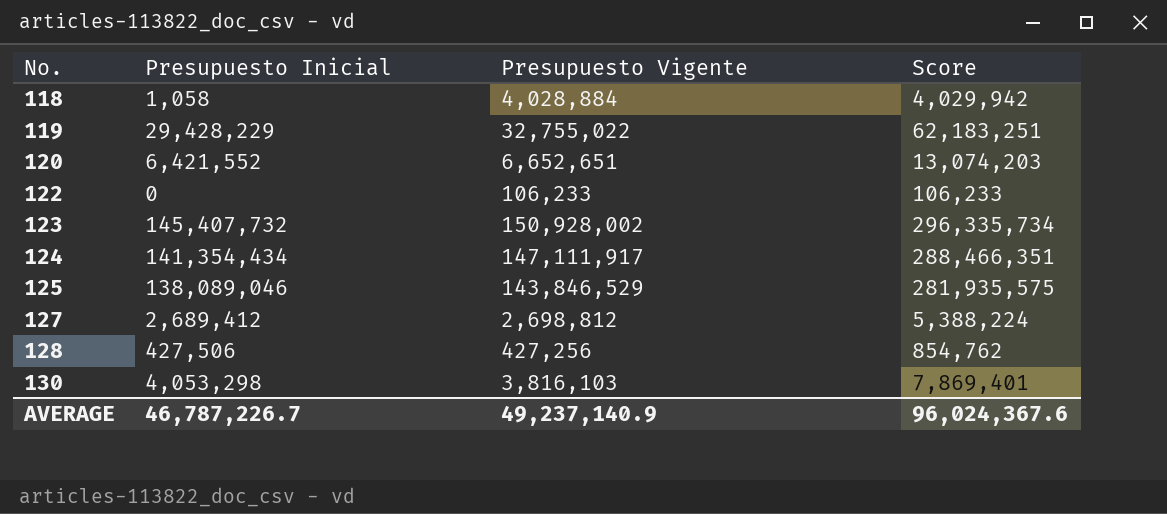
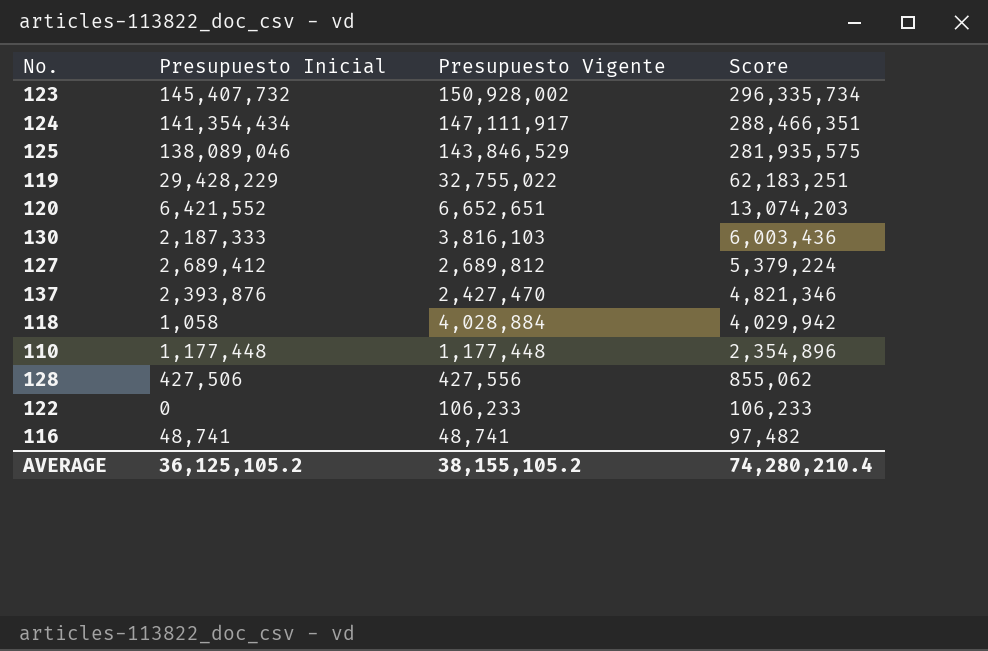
row order: No. ascending -> Score descending
130 | Presupuesto Inicial: 4,053,298 -> 2,187,333
130 | Score: 7,869,401 -> 6,003,436
127 | Presupuesto Vigente: 2,698,812 -> 2,689,812
127 | Score: 5,388,224 -> 5,379,224
row 137: none -> 2,393,876 | 2,427,470 | 4,821,346
row 110: none -> 1,177,448 | 1,177,448 | 2,354,896
128 | Presupuesto Vigente: 427,256 -> 427,556
128 | Score: 854,762 -> 855,062
row 116: none -> 48,741 | 48,741 | 97,482
AVERAGE | Presupuesto Inicial: 46,787,226.7 -> 36,125,105.2
AVERAGE | Presupuesto Vigente: 49,237,140.9 -> 38,155,105.2
AVERAGE | Score: 96,024,367.6 -> 74,280,210.4

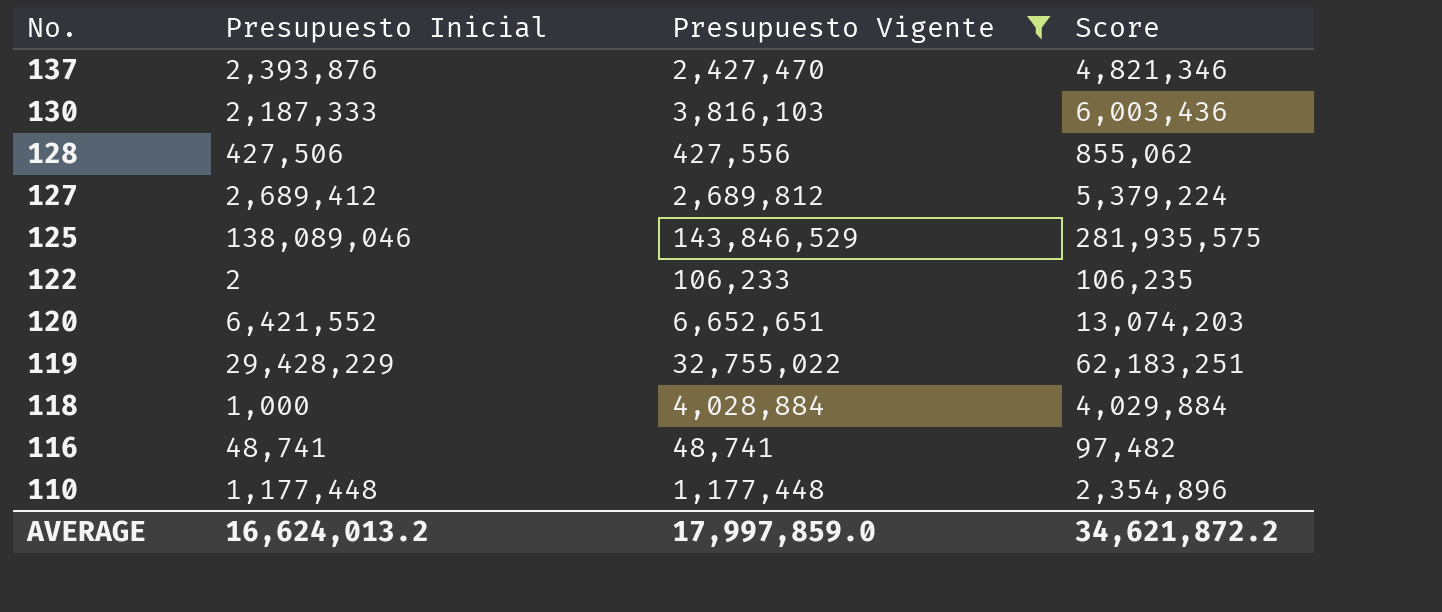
filter: none -> Presupuesto Vigente <= 143,846,529
row order: Score descending -> No. descending
122 | Presupuesto Inicial: 0 -> 2
122 | Score: 106,233 -> 106,235
118 | Presupuesto Inicial: 1,058 -> 1,000
118 | Score: 4,029,942 -> 4,029,884
AVERAGE | Presupuesto Inicial: 36,125,105.2 -> 16,624,013.2
AVERAGE | Presupuesto Vigente: 38,155,105.2 -> 17,997,859.0
AVERAGE | Score: 74,280,210.4 -> 34,621,872.2

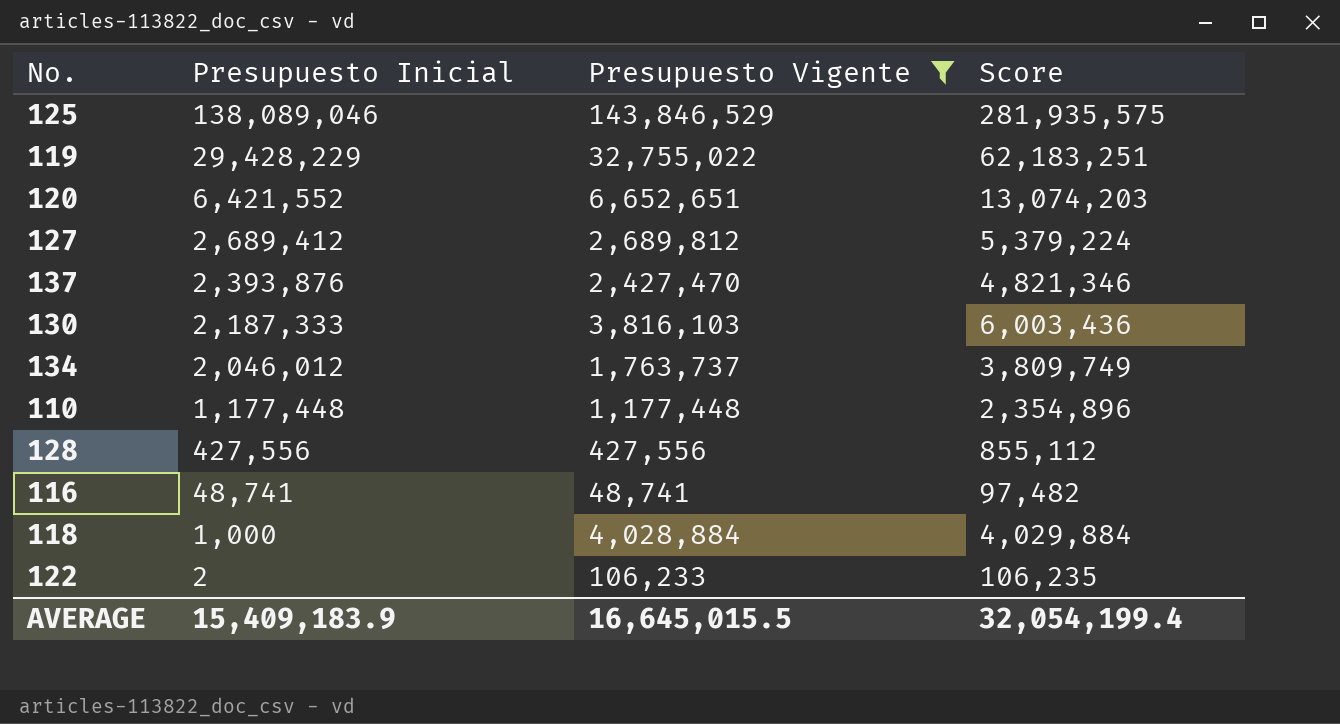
row order: No. descending -> Presupuesto Inicial descending
row 134: none -> 2,046,012 | 1,763,737 | 3,809,749
128 | Presupuesto Inicial: 427,506 -> 427,556
128 | Score: 855,062 -> 855,112
AVERAGE | Presupuesto Inicial: 16,624,013.2 -> 15,409,183.9
AVERAGE | Presupuesto Vigente: 17,997,859.0 -> 16,645,015.5
AVERAGE | Score: 34,621,872.2 -> 32,054,199.4

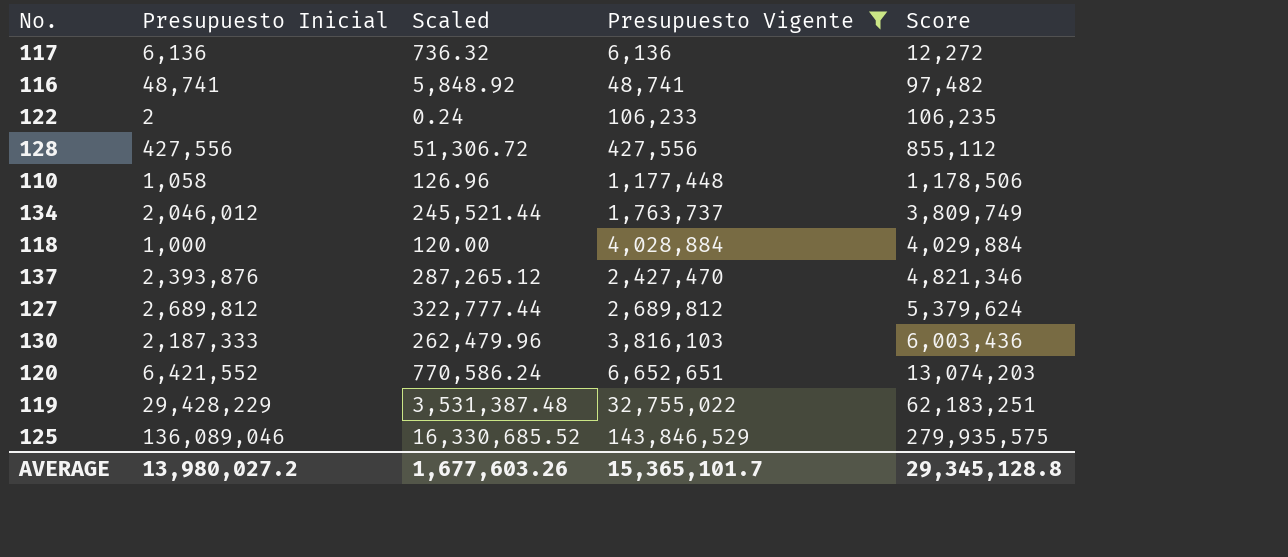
row order: Presupuesto Inicial descending -> Score ascending
column Scaled | formula: none -> [Presupuesto Inicial] * 0.12
row 117: none -> 6,136 | 736.32 | 6,136 | 12,272
110 | Presupuesto Inicial: 1,177,448 -> 1,058
110 | Score: 2,354,896 -> 1,178,506
127 | Presupuesto Inicial: 2,689,412 -> 2,689,812
127 | Score: 5,379,224 -> 5,379,624
125 | Presupuesto Inicial: 138,089,046 -> 136,089,046
125 | Score: 281,935,575 -> 279,935,575
AVERAGE | Presupuesto Inicial: 15,409,183.9 -> 13,980,027.2
AVERAGE | Presupuesto Vigente: 16,645,015.5 -> 15,365,101.7
AVERAGE | Score: 32,054,199.4 -> 29,345,128.8

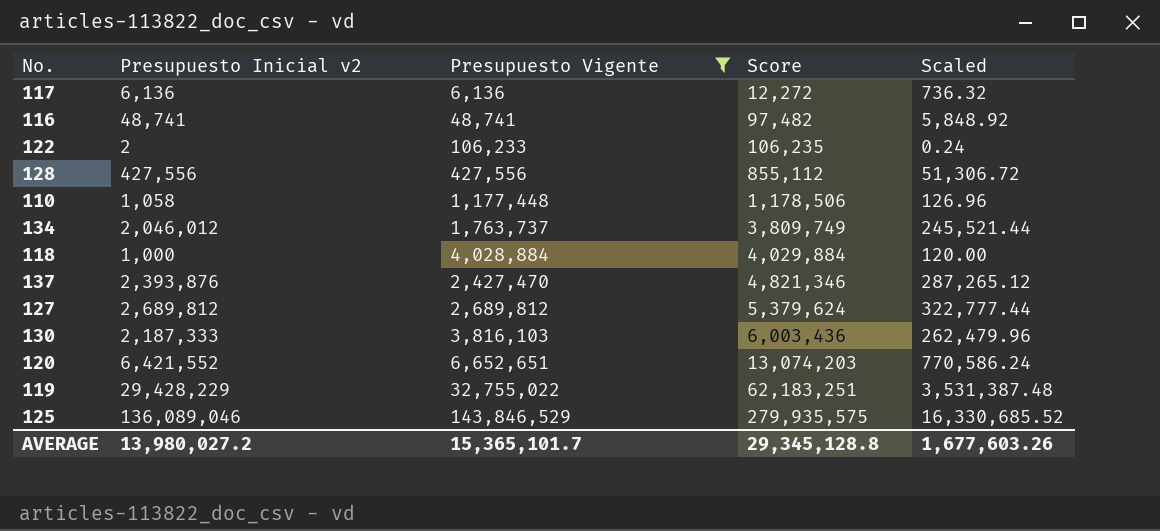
column name: Presupuesto Inicial -> Presupuesto Inicial v2
column Scaled | position: 3 -> 5

